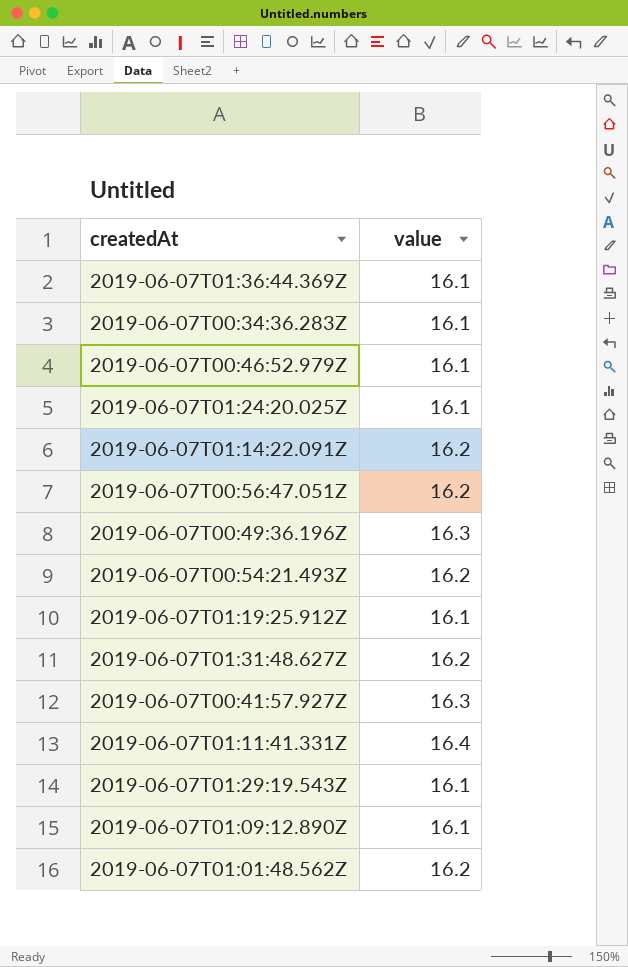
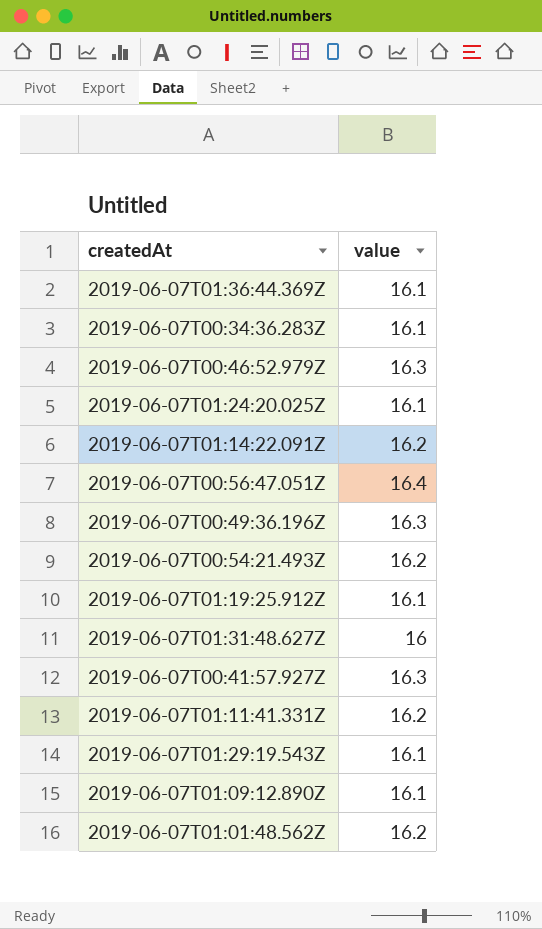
2019-06-07T00:46:52.979Z | value: 16.1 -> 16.3
2019-06-07T00:56:47.051Z | value: 16.2 -> 16.4
2019-06-07T01:31:48.627Z | value: 16.2 -> 16
2019-06-07T01:11:41.331Z | value: 16.4 -> 16.2

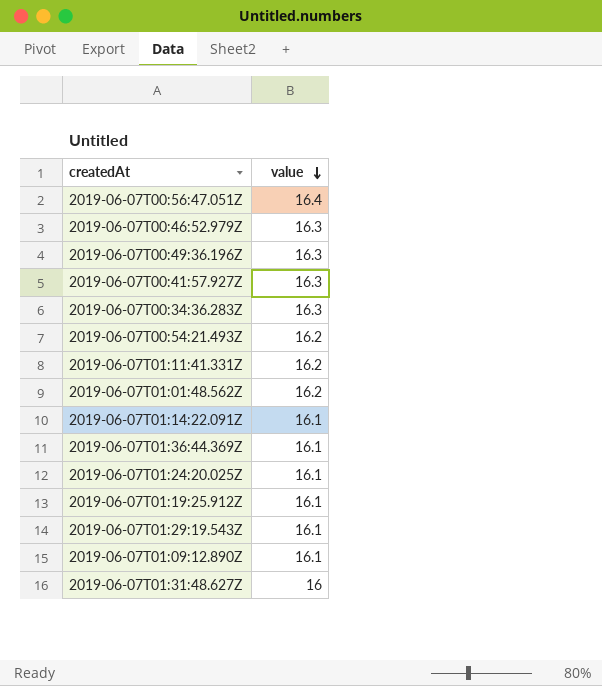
row order: none -> value descending
2019-06-07T00:34:36.283Z | value: 16.1 -> 16.3
2019-06-07T01:14:22.091Z | value: 16.2 -> 16.1

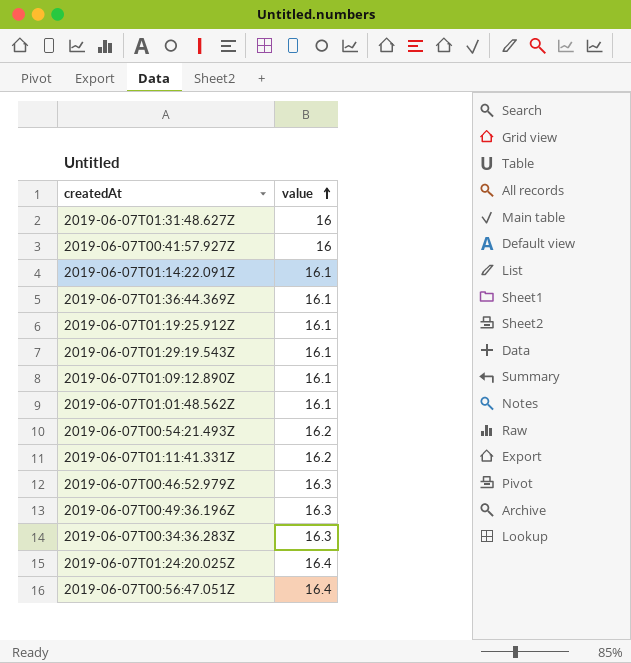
row order: value descending -> value ascending
2019-06-07T00:41:57.927Z | value: 16.3 -> 16
2019-06-07T01:01:48.562Z | value: 16.2 -> 16.1
2019-06-07T01:24:20.025Z | value: 16.1 -> 16.4

